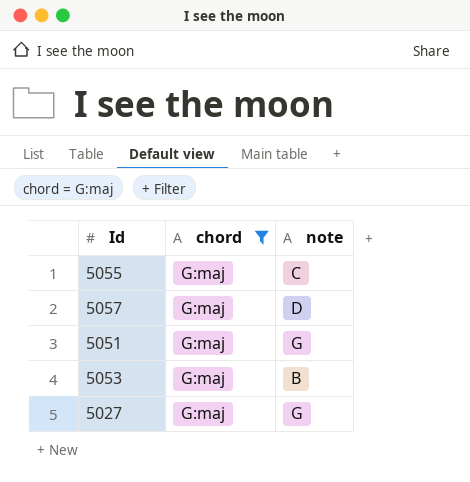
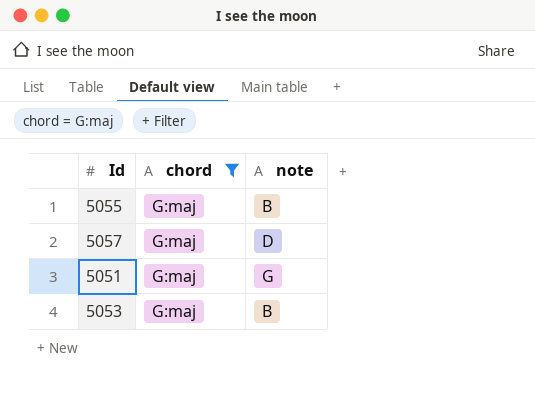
row 5027: G:maj | G -> none
5055 | note: C -> B

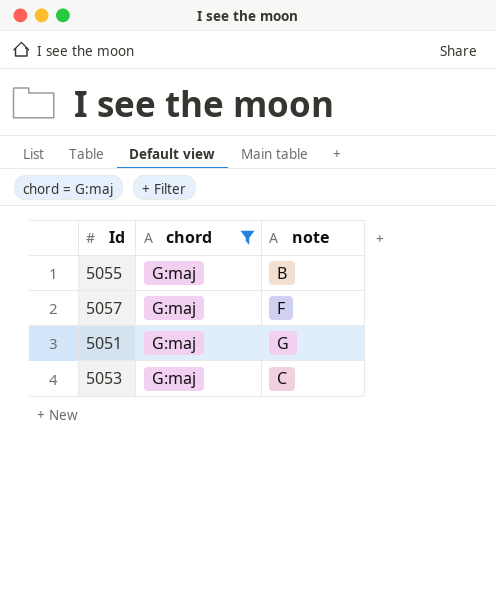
5057 | note: D -> F
5053 | note: B -> C

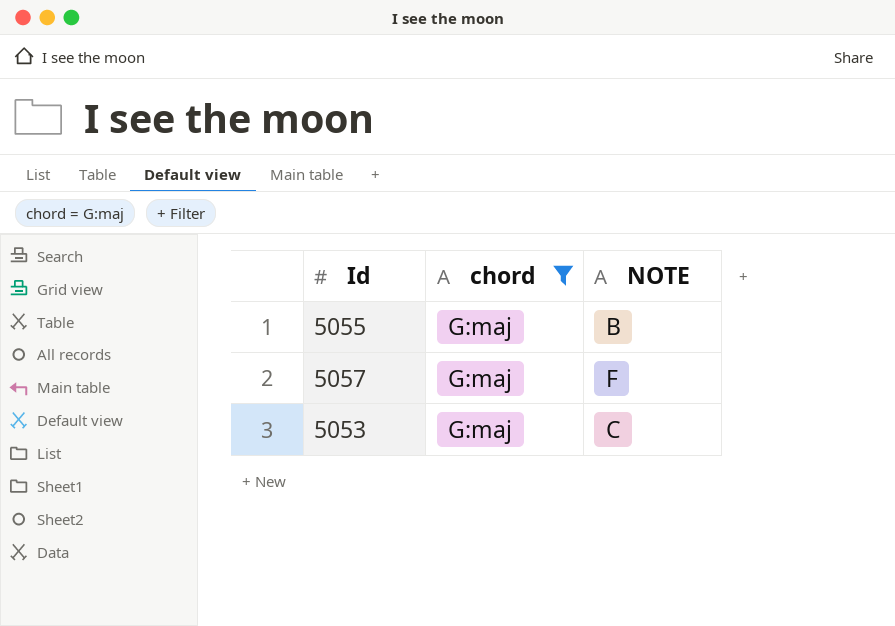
column name: note -> NOTE
row 5051: G:maj | G -> none

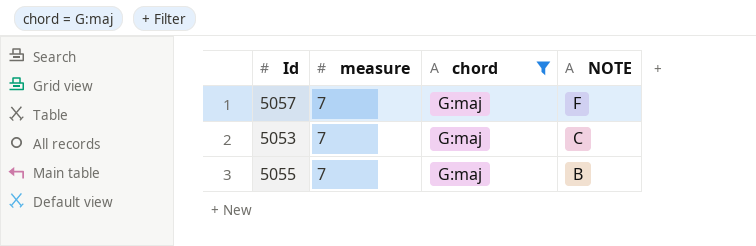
row order: none -> NOTE descending
column measure | position: none -> 2

